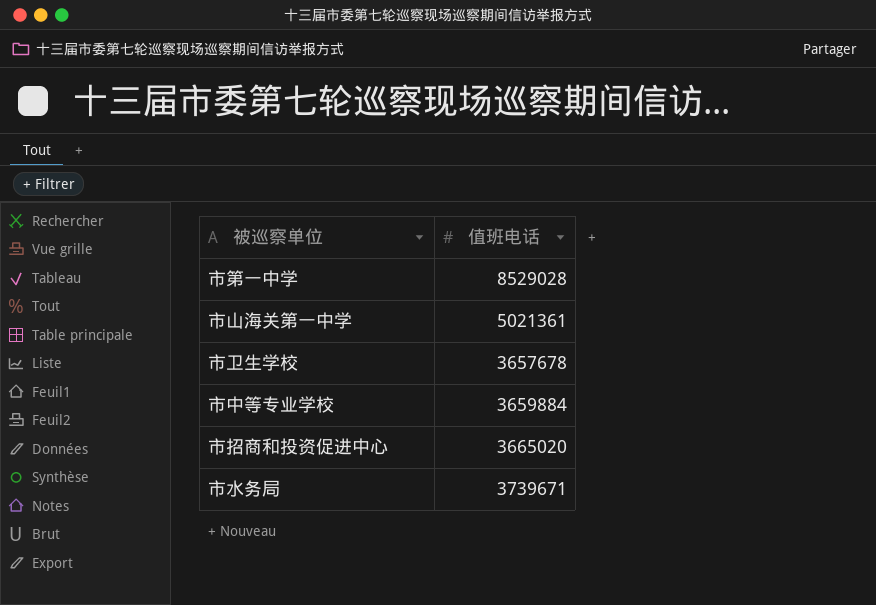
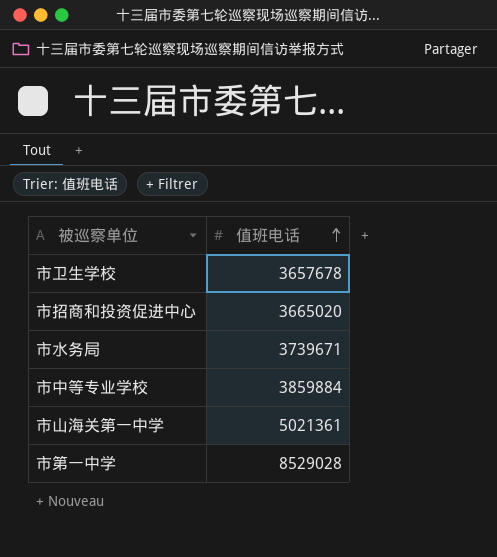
row order: none -> 值班电话 ascending
市中等专业学校 | 值班电话: 3659884 -> 3859884

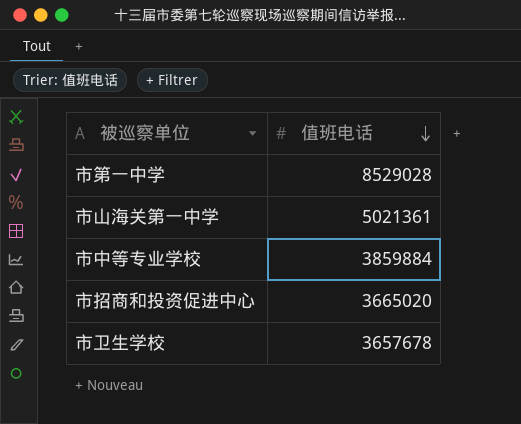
row order: 值班电话 ascending -> 值班电话 descending
row 市水务局: 3739671 -> none

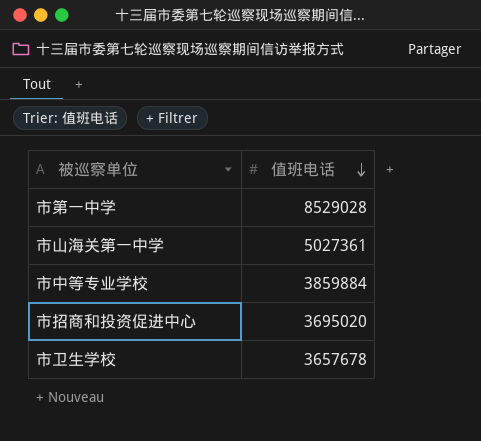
市山海关第一中学 | 值班电话: 5021361 -> 5027361
市招商和投资促进中心 | 值班电话: 3665020 -> 3695020

